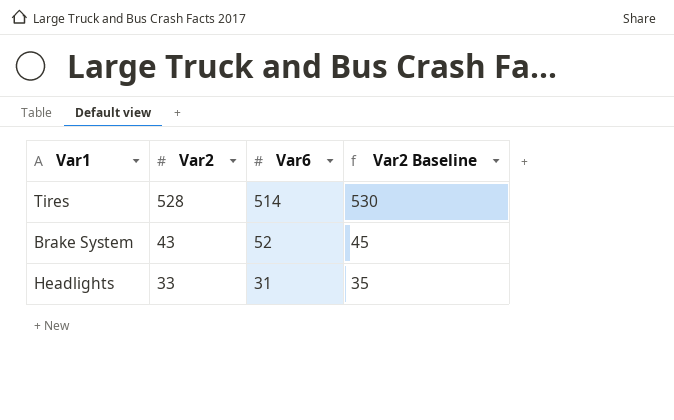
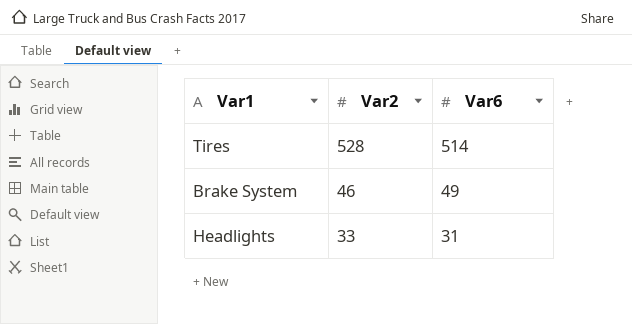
column Var2 Baseline | formula: [Var2] + 2 -> none
Brake System | Var2: 43 -> 46
Brake System | Var6: 52 -> 49

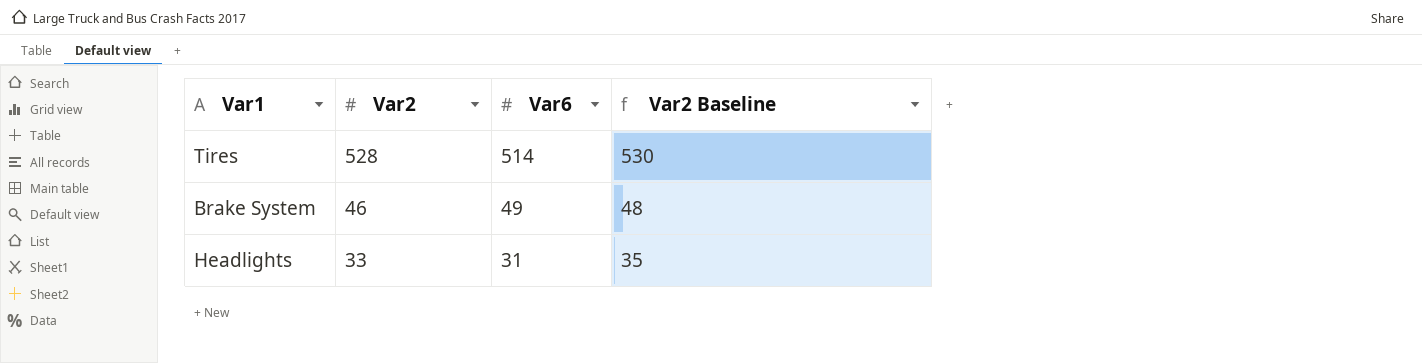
column Var2 Baseline | formula: none -> [Var2] + 2

